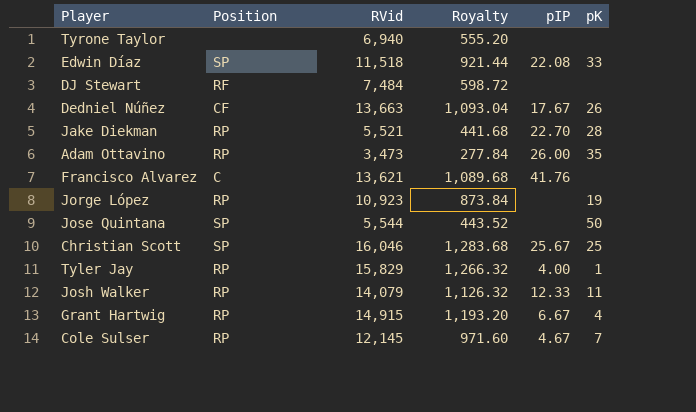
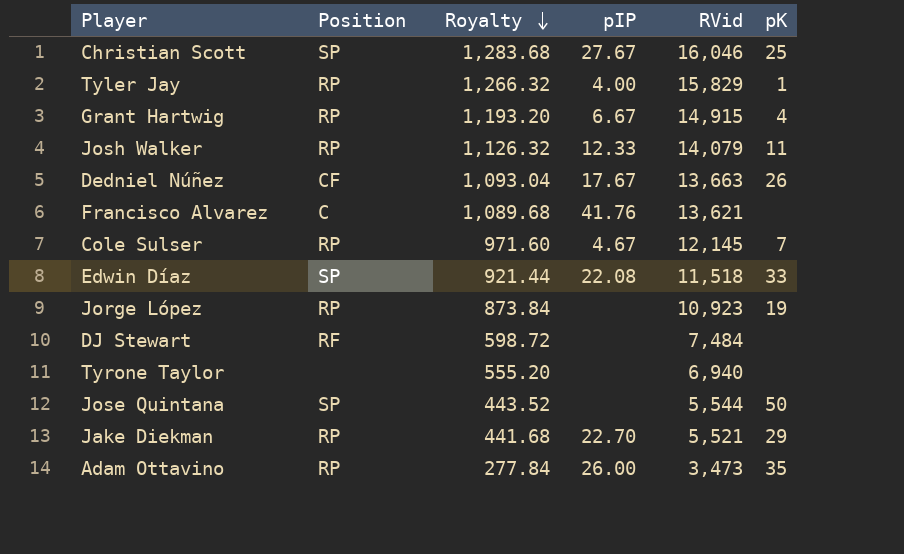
row order: none -> Royalty descending
column RVid | position: 3 -> 5
Christian Scott | pIP: 25.67 -> 27.67
Jake Diekman | pK: 28 -> 29

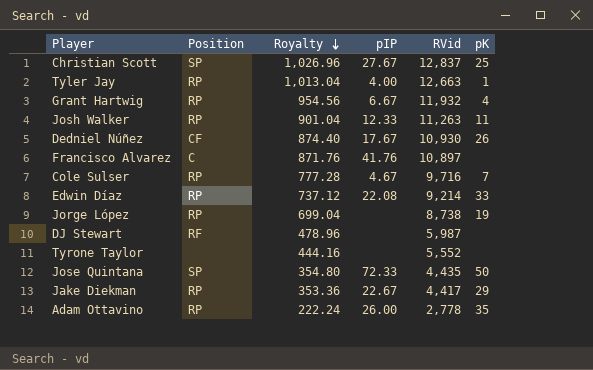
Christian Scott | Royalty: 1,283.68 -> 1,026.96
Christian Scott | RVid: 16,046 -> 12,837
Tyler Jay | Royalty: 1,266.32 -> 1,013.04
Tyler Jay | RVid: 15,829 -> 12,663
Grant Hartwig | Royalty: 1,193.20 -> 954.56
Grant Hartwig | RVid: 14,915 -> 11,932
Josh Walker | Royalty: 1,126.32 -> 901.04
Josh Walker | RVid: 14,079 -> 11,263
Dedniel Núñez | Royalty: 1,093.04 -> 874.40
Dedniel Núñez | RVid: 13,663 -> 10,930
Francisco Alvarez | Royalty: 1,089.68 -> 871.76
Francisco Alvarez | RVid: 13,621 -> 10,897
Cole Sulser | Royalty: 971.60 -> 777.28
Cole Sulser | RVid: 12,145 -> 9,716
Edwin Díaz | Position: SP -> RP
Edwin Díaz | Royalty: 921.44 -> 737.12
Edwin Díaz | RVid: 11,518 -> 9,214
Jorge López | Royalty: 873.84 -> 699.04
Jorge López | RVid: 10,923 -> 8,738
DJ Stewart | Royalty: 598.72 -> 478.96
DJ Stewart | RVid: 7,484 -> 5,987
Tyrone Taylor | Royalty: 555.20 -> 444.16
Tyrone Taylor | RVid: 6,940 -> 5,552
Jose Quintana | Royalty: 443.52 -> 354.80
Jose Quintana | pIP: none -> 72.33
Jose Quintana | RVid: 5,544 -> 4,435
Jake Diekman | Royalty: 441.68 -> 353.36
Jake Diekman | pIP: 22.70 -> 22.67
Jake Diekman | RVid: 5,521 -> 4,417
Adam Ottavino | Royalty: 277.84 -> 222.24
Adam Ottavino | RVid: 3,473 -> 2,778

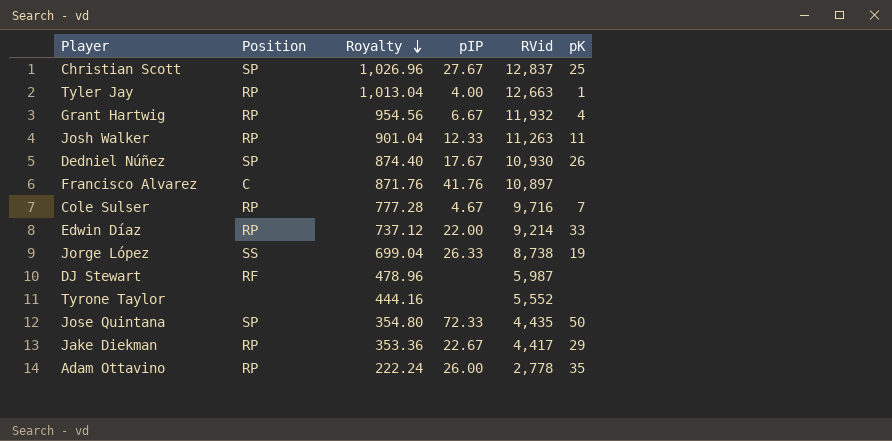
Dedniel Núñez | Position: CF -> SP
Edwin Díaz | pIP: 22.08 -> 22.00
Jorge López | Position: RP -> SS
Jorge López | pIP: none -> 26.33

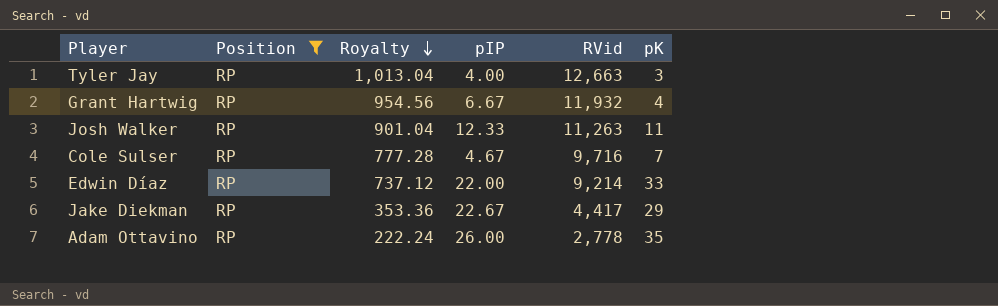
filter: none -> Position = RP
Tyler Jay | pK: 1 -> 3

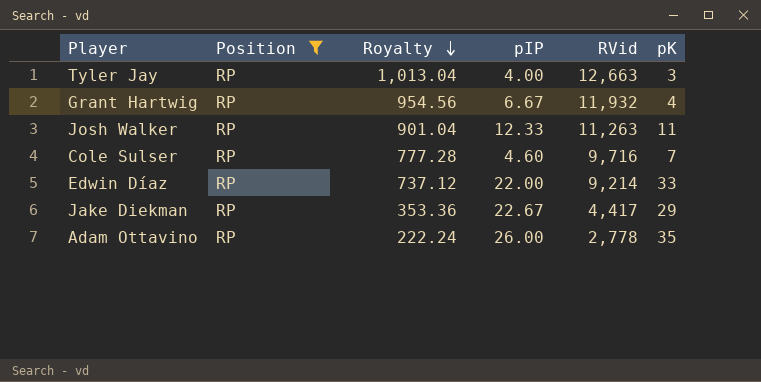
Cole Sulser | pIP: 4.67 -> 4.60

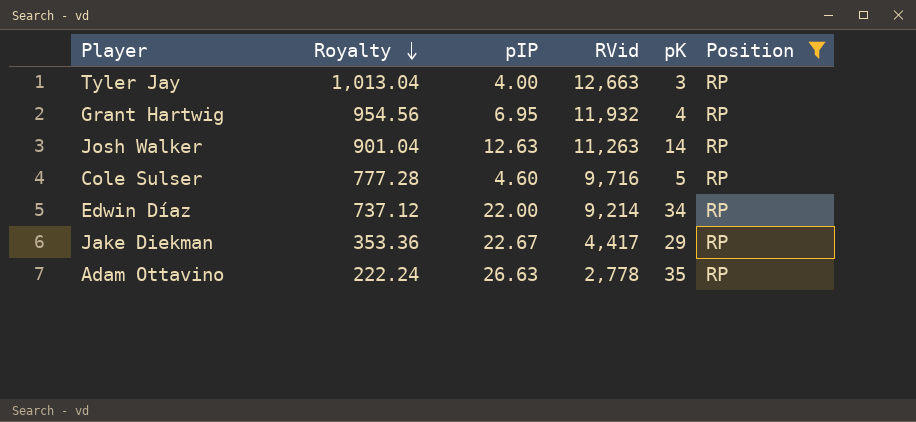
column Position | position: 2 -> 6
Grant Hartwig | pIP: 6.67 -> 6.95
Josh Walker | pIP: 12.33 -> 12.63
Josh Walker | pK: 11 -> 14
Cole Sulser | pK: 7 -> 5
Edwin Díaz | pK: 33 -> 34
Adam Ottavino | pIP: 26.00 -> 26.63

